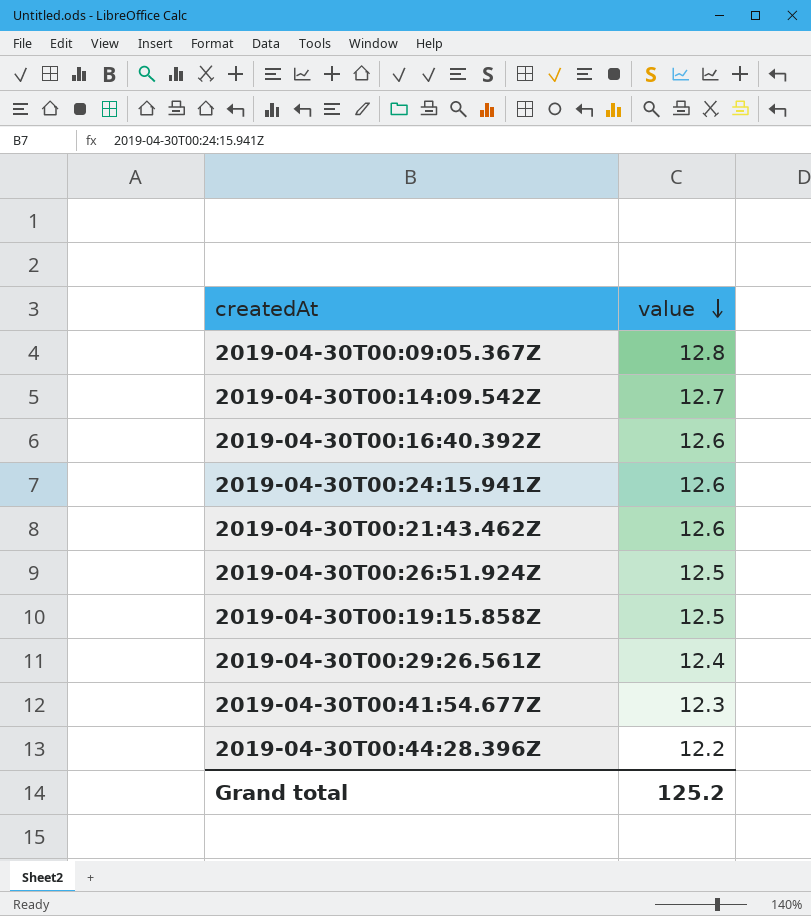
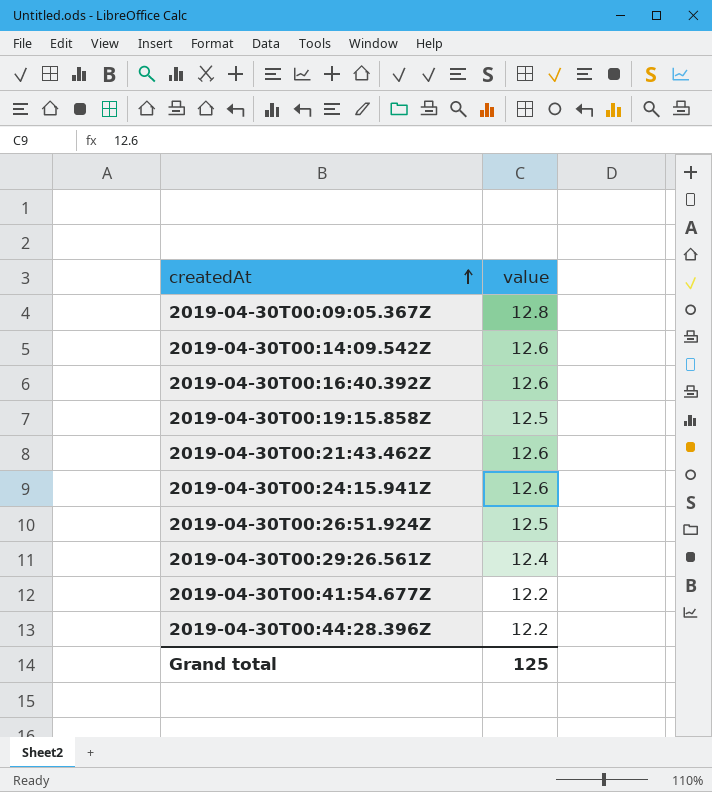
row order: value descending -> createdAt ascending
2019-04-30T00:14:09.542Z | value: 12.7 -> 12.6
2019-04-30T00:41:54.677Z | value: 12.3 -> 12.2
Grand total | value: 125.2 -> 125

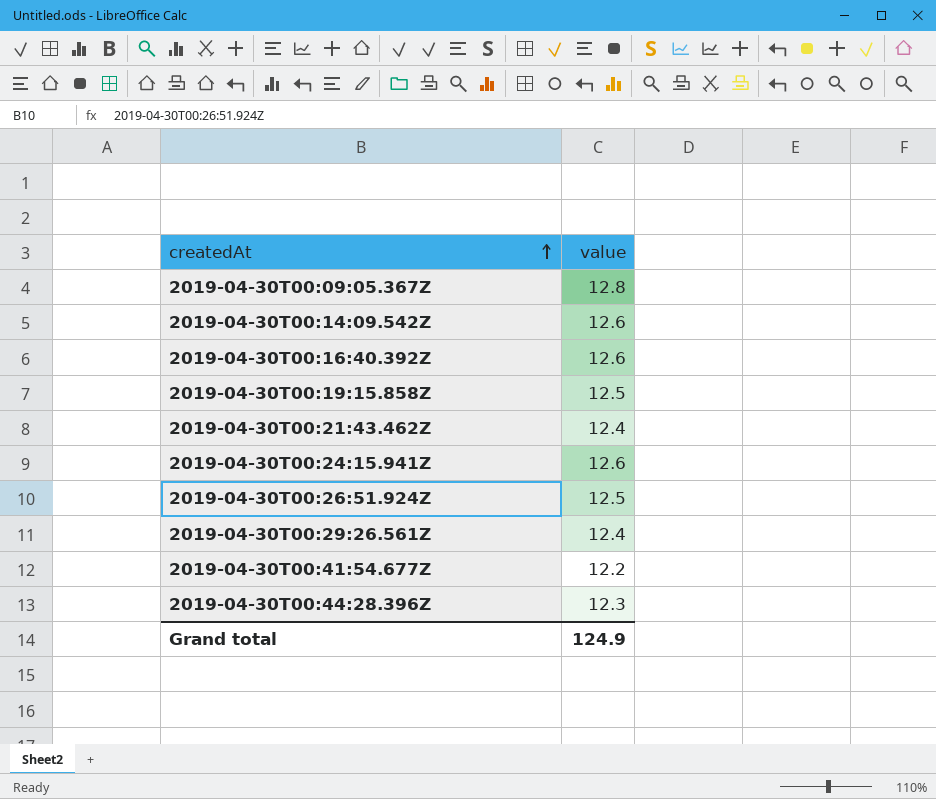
2019-04-30T00:21:43.462Z | value: 12.6 -> 12.4
2019-04-30T00:44:28.396Z | value: 12.2 -> 12.3
Grand total | value: 125 -> 124.9

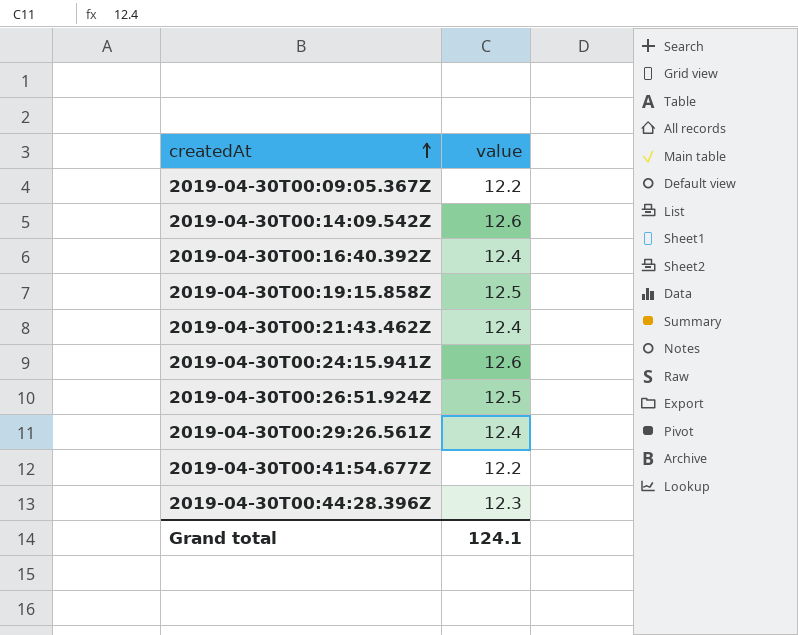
2019-04-30T00:09:05.367Z | value: 12.8 -> 12.2
2019-04-30T00:16:40.392Z | value: 12.6 -> 12.4
Grand total | value: 124.9 -> 124.1

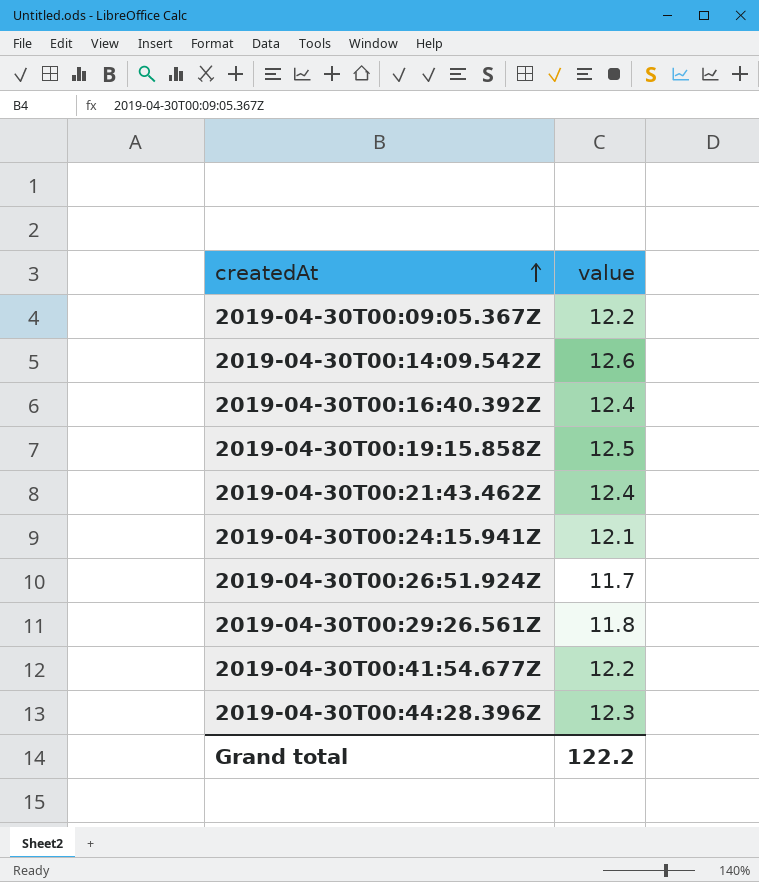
2019-04-30T00:24:15.941Z | value: 12.6 -> 12.1
2019-04-30T00:26:51.924Z | value: 12.5 -> 11.7
2019-04-30T00:29:26.561Z | value: 12.4 -> 11.8
Grand total | value: 124.1 -> 122.2

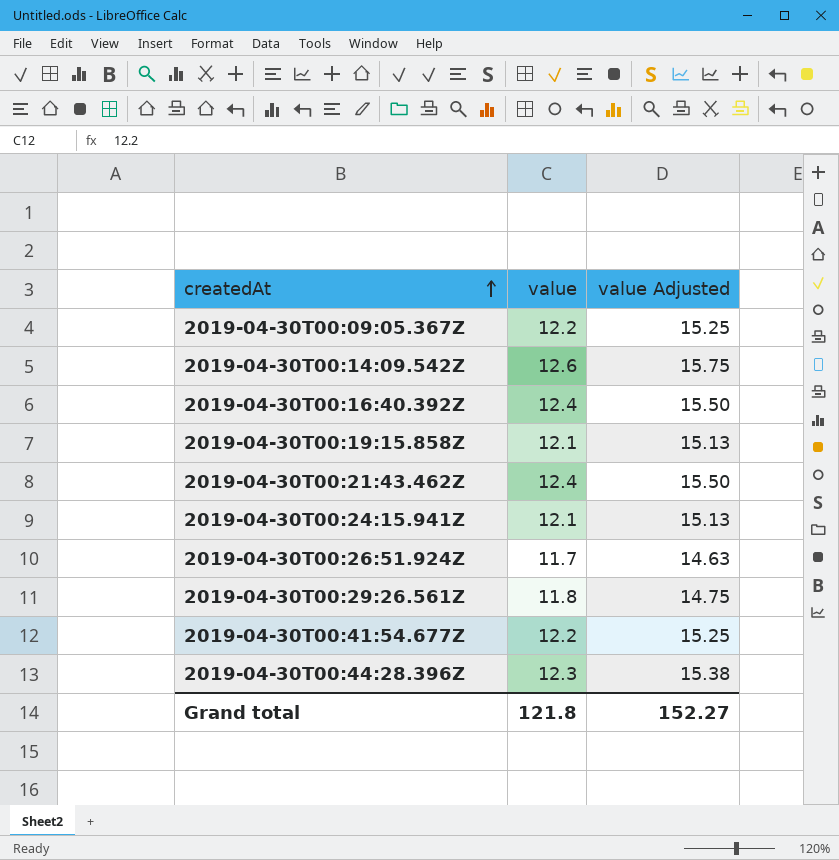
column value Adjusted | formula: none -> [value] * 1.25
2019-04-30T00:19:15.858Z | value: 12.5 -> 12.1
Grand total | value: 122.2 -> 121.8

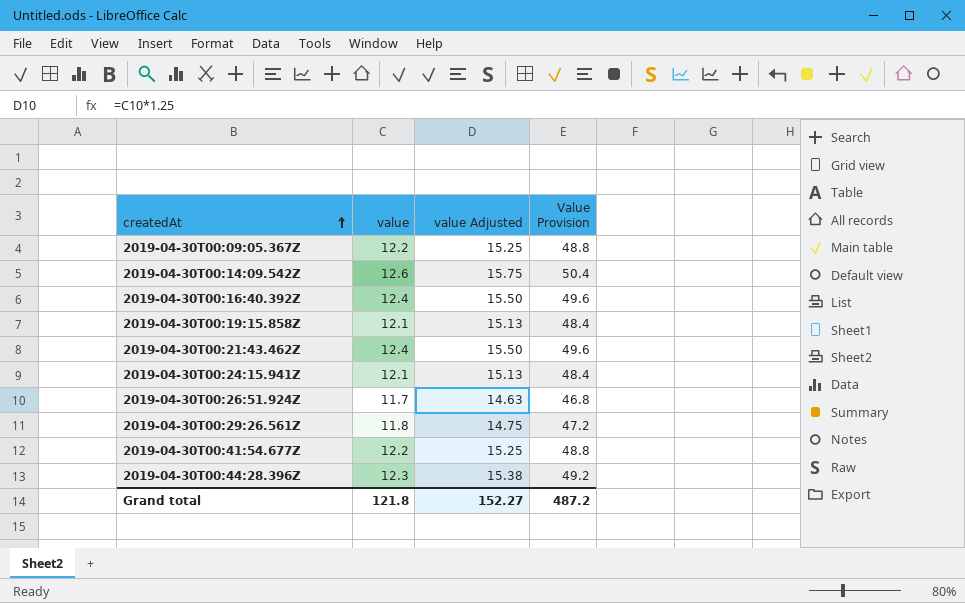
column Value Provision | formula: none -> [value] * 4

